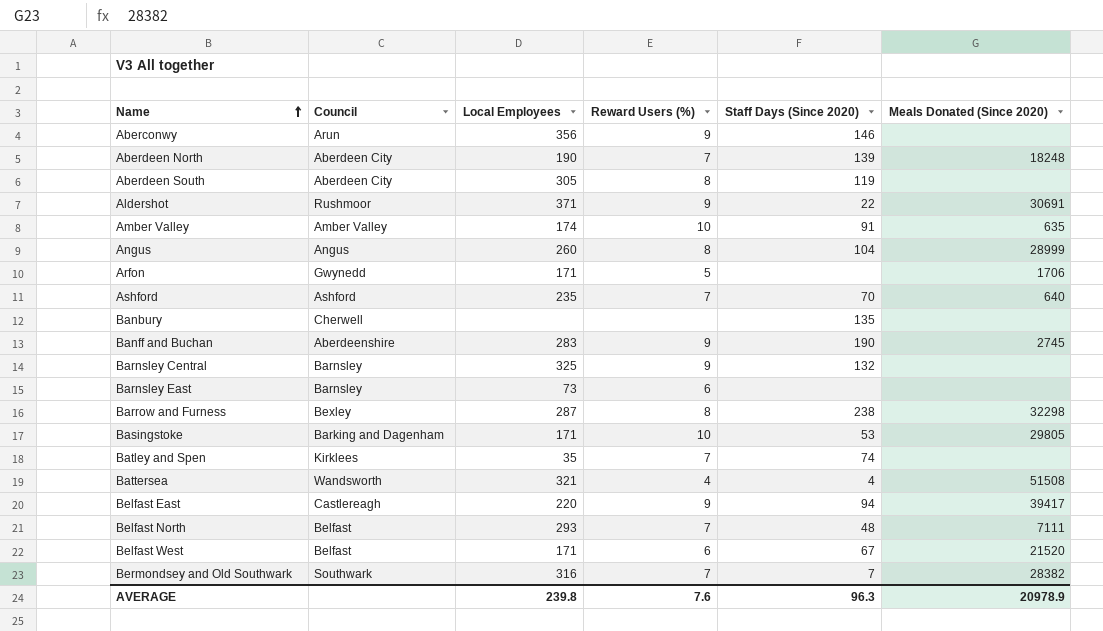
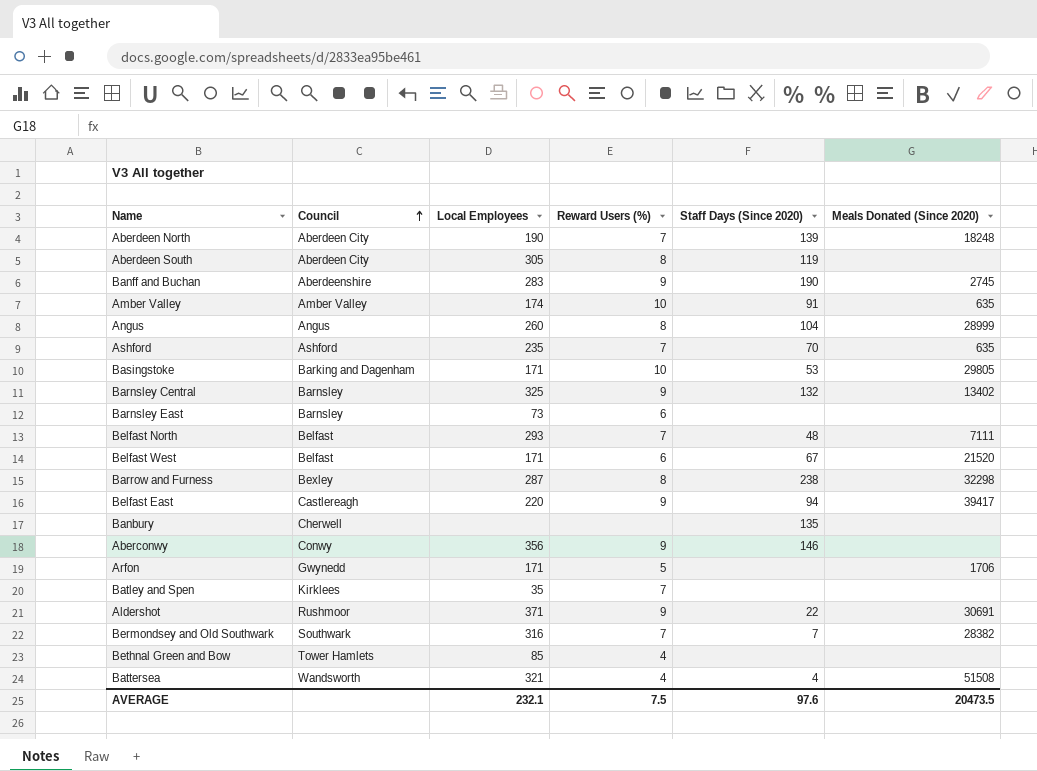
row order: Name ascending -> Council ascending
Ashford | Meals Donated (Since 2020): 640 -> 635
Barnsley Central | Meals Donated (Since 2020): none -> 13402
Aberconwy | Council: Arun -> Conwy
Batley and Spen | Staff Days (Since 2020): 74 -> none
row Bethnal Green and Bow: none -> Tower Hamlets | 85 | 4 | none | none
AVERAGE | Local Employees: 239.8 -> 232.1
AVERAGE | Reward Users (%): 7.6 -> 7.5
AVERAGE | Staff Days (Since 2020): 96.3 -> 97.6
AVERAGE | Meals Donated (Since 2020): 20978.9 -> 20473.5

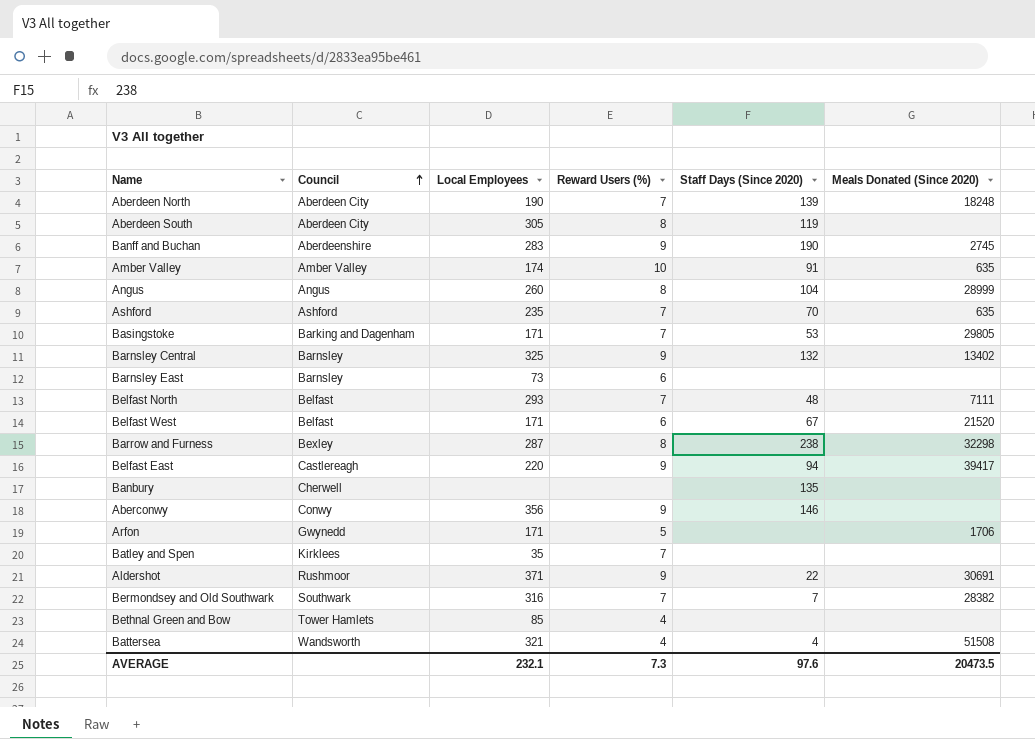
Basingstoke | Reward Users (%): 10 -> 7
AVERAGE | Reward Users (%): 7.5 -> 7.3

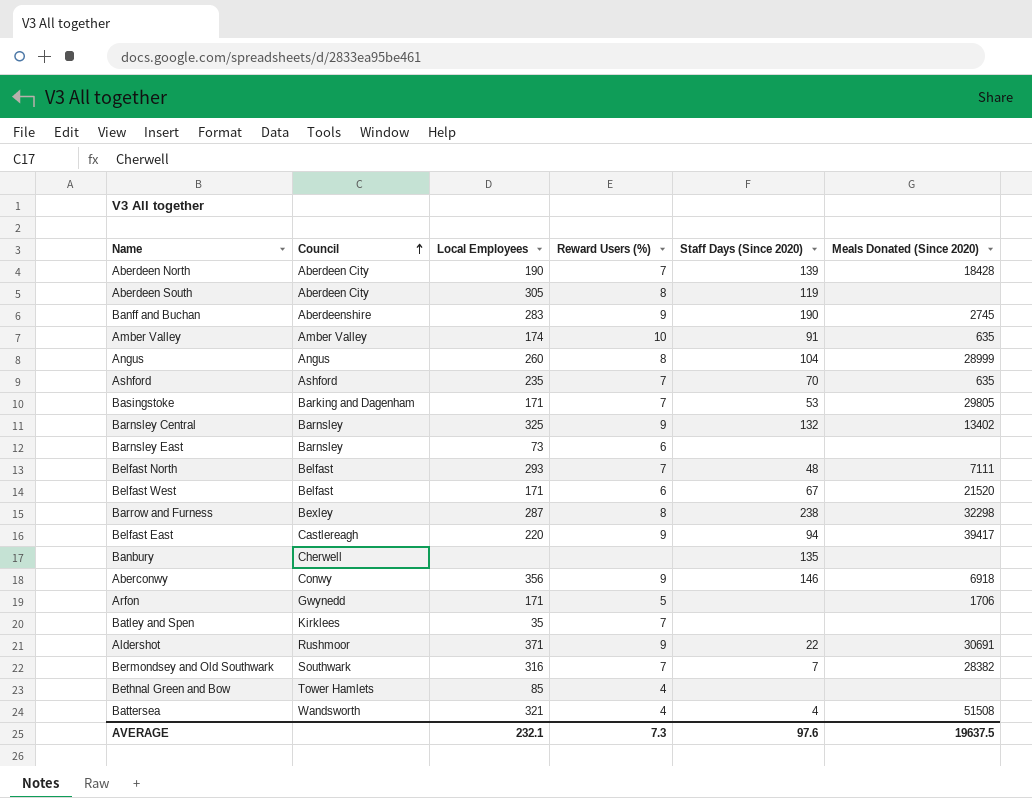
Aberdeen North | Meals Donated (Since 2020): 18248 -> 18428
Aberconwy | Meals Donated (Since 2020): none -> 6918
AVERAGE | Meals Donated (Since 2020): 20473.5 -> 19637.5

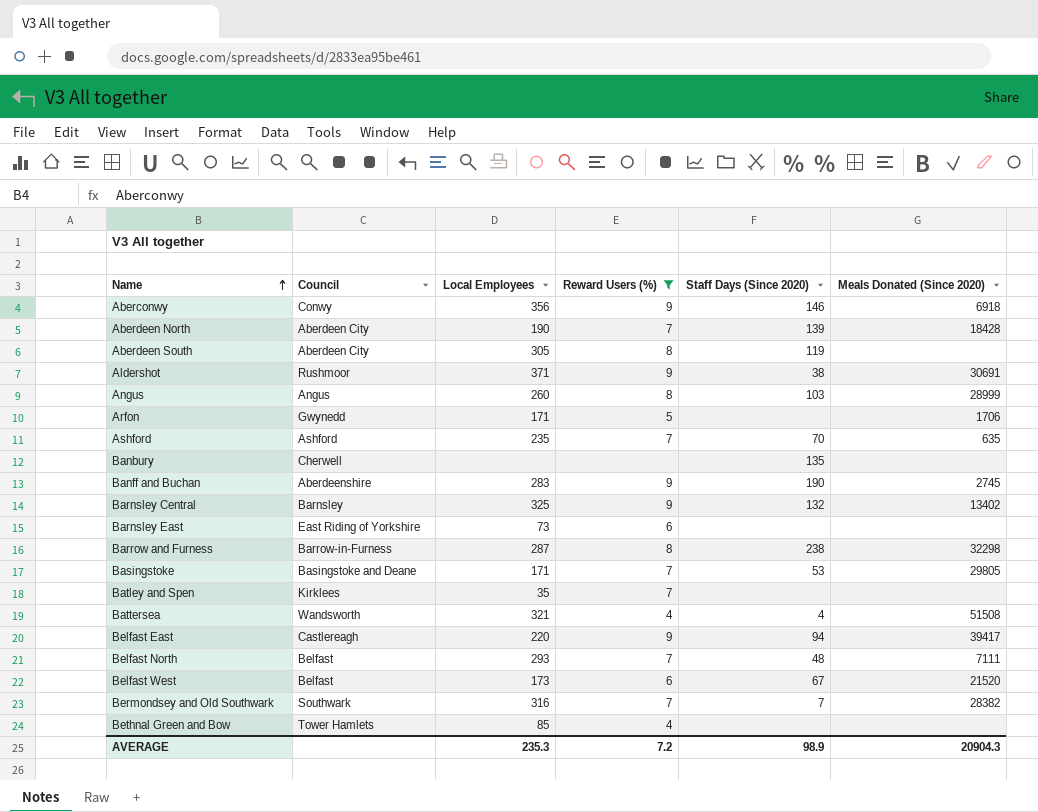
filter: none -> Reward Users (%) != 10
row order: Council ascending -> Name ascending
Aldershot | Staff Days (Since 2020): 22 -> 38
Angus | Staff Days (Since 2020): 104 -> 103
Barnsley East | Council: Barnsley -> East Riding of Yorkshire
Barrow and Furness | Council: Bexley -> Barrow-in-Furness
Basingstoke | Council: Barking and Dagenham -> Basingstoke and Deane
Belfast West | Local Employees: 171 -> 173
AVERAGE | Local Employees: 232.1 -> 235.3
AVERAGE | Reward Users (%): 7.3 -> 7.2
AVERAGE | Staff Days (Since 2020): 97.6 -> 98.9
AVERAGE | Meals Donated (Since 2020): 19637.5 -> 20904.3

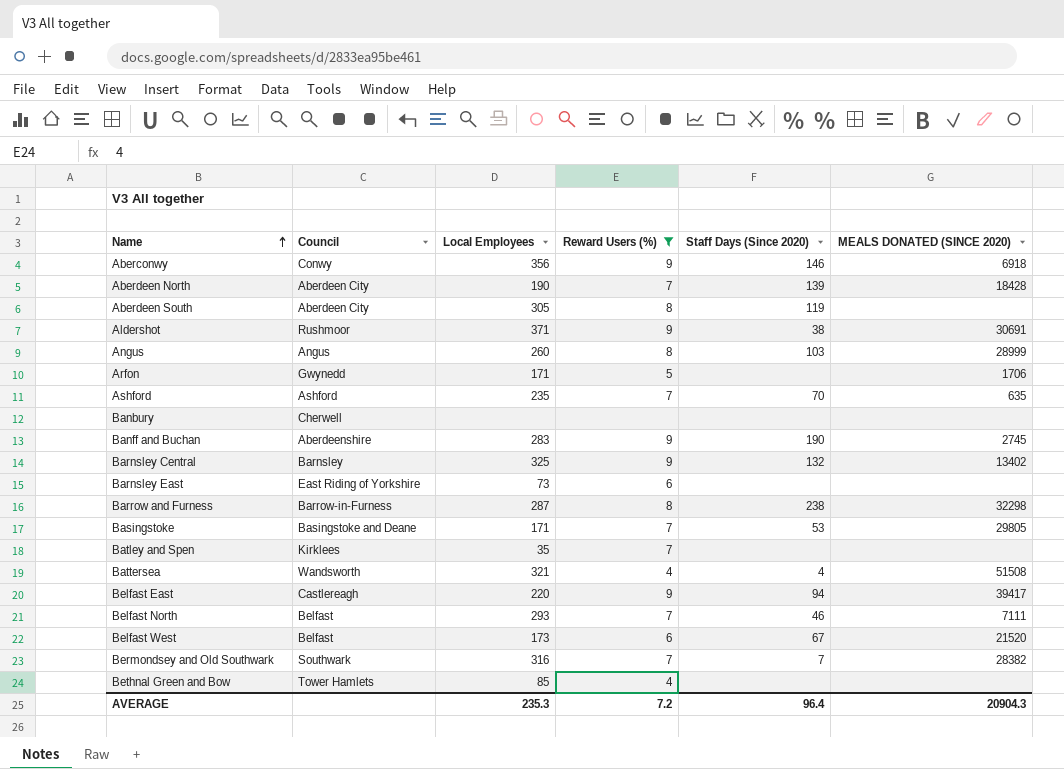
column name: Meals Donated (Since 2020) -> MEALS DONATED (SINCE 2020)
Banbury | Staff Days (Since 2020): 135 -> none
Belfast North | Staff Days (Since 2020): 48 -> 46
AVERAGE | Staff Days (Since 2020): 98.9 -> 96.4

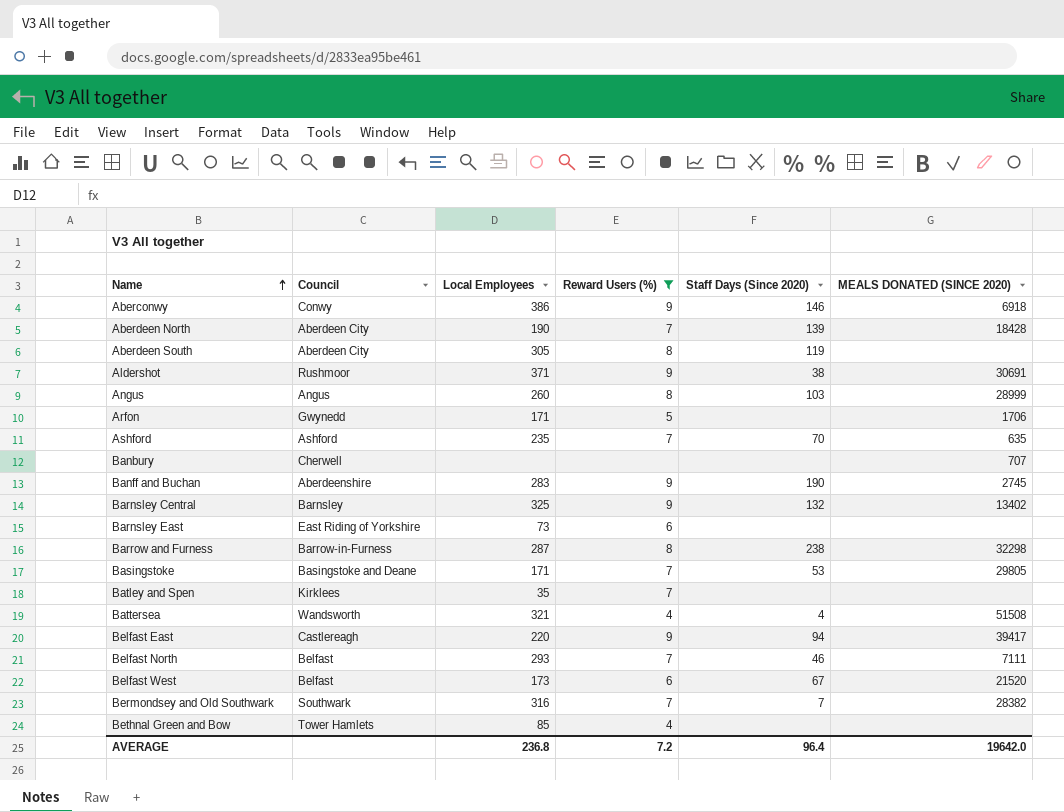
Aberconwy | Local Employees: 356 -> 386
Banbury | MEALS DONATED (SINCE 2020): none -> 707
AVERAGE | Local Employees: 235.3 -> 236.8
AVERAGE | MEALS DONATED (SINCE 2020): 20904.3 -> 19642.0

